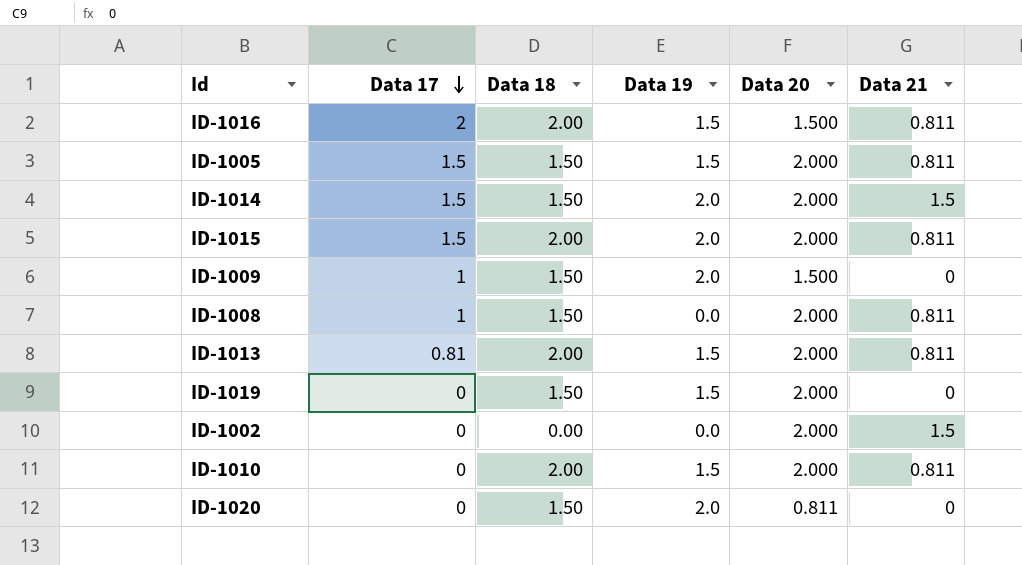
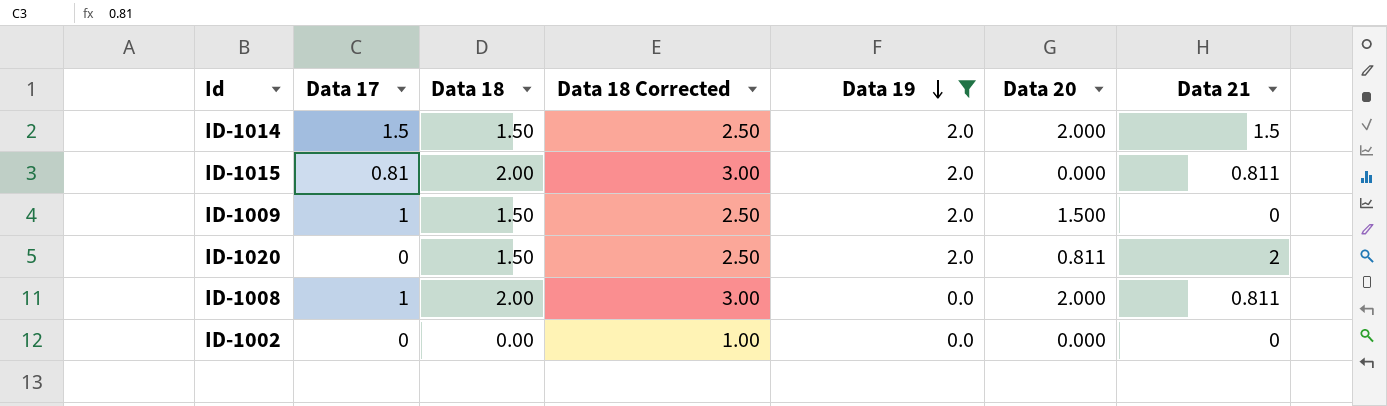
filter: none -> Data 19 != 1.5
row order: Data 17 descending -> Data 19 descending
column Data 18 Corrected | formula: none -> [Data 18] + 1
ID-1015 | Data 17: 1.5 -> 0.81
ID-1015 | Data 20: 2.000 -> 0.000
ID-1020 | Data 21: 0 -> 2
ID-1008 | Data 18: 1.50 -> 2.00
ID-1002 | Data 20: 2.000 -> 0.000
ID-1002 | Data 21: 1.5 -> 0

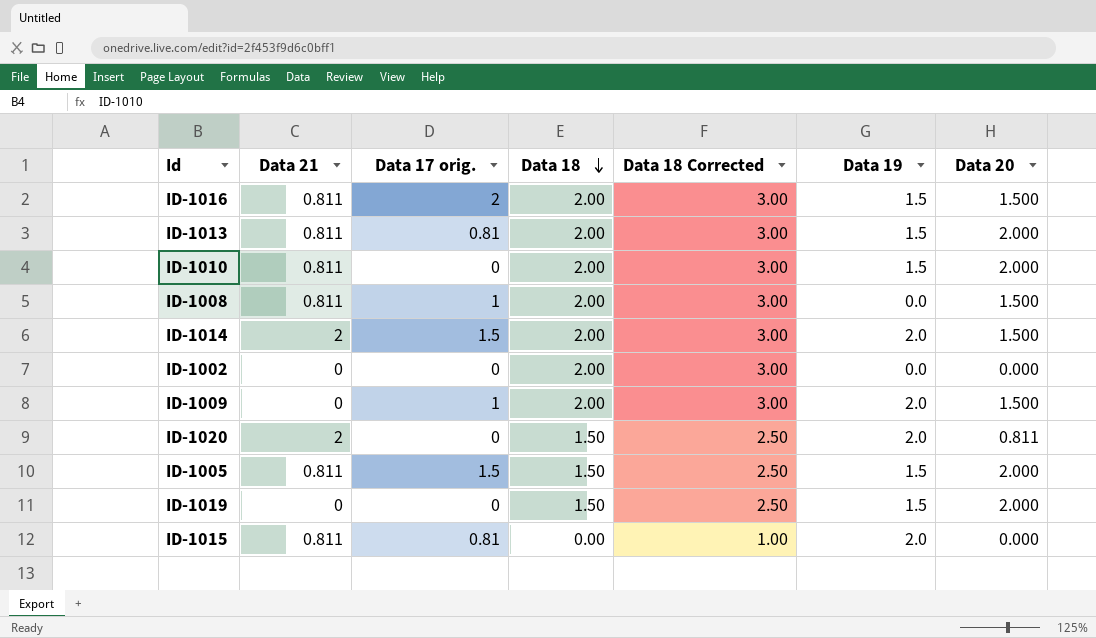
filter: Data 19 != 1.5 -> none
row order: Data 19 descending -> Data 18 descending
column Data 21 | position: 7 -> 2
column name: Data 17 -> Data 17 orig.
ID-1008 | Data 20: 2.000 -> 1.500
ID-1014 | Data 21: 1.5 -> 2
ID-1014 | Data 18: 1.50 -> 2.00
ID-1014 | Data 18 Corrected: 2.50 -> 3.00
ID-1014 | Data 20: 2.000 -> 1.500
ID-1002 | Data 18: 0.00 -> 2.00
ID-1002 | Data 18 Corrected: 1.00 -> 3.00
ID-1009 | Data 18: 1.50 -> 2.00
ID-1009 | Data 18 Corrected: 2.50 -> 3.00
ID-1015 | Data 18: 2.00 -> 0.00
ID-1015 | Data 18 Corrected: 3.00 -> 1.00

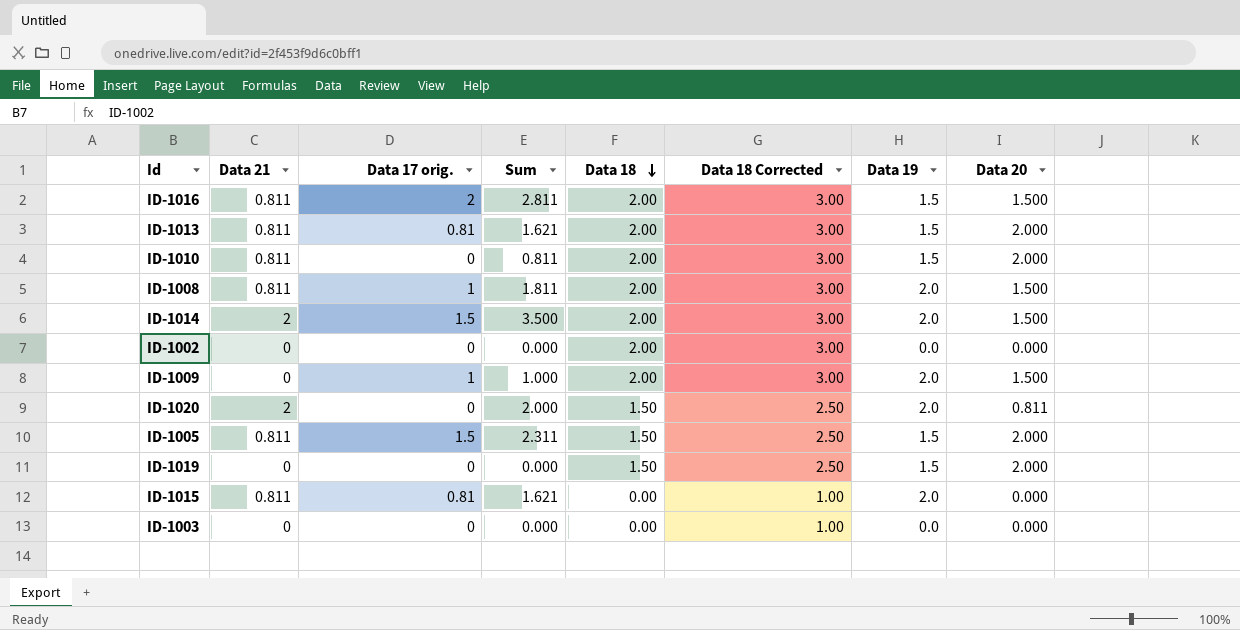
column Sum | formula: none -> [Data 21] + [Data 17 orig.]
ID-1008 | Data 19: 0.0 -> 2.0
row ID-1003: none -> 0 | 0 | 0.000 | 0.00 | 1.00 | 0.0 | 0.000

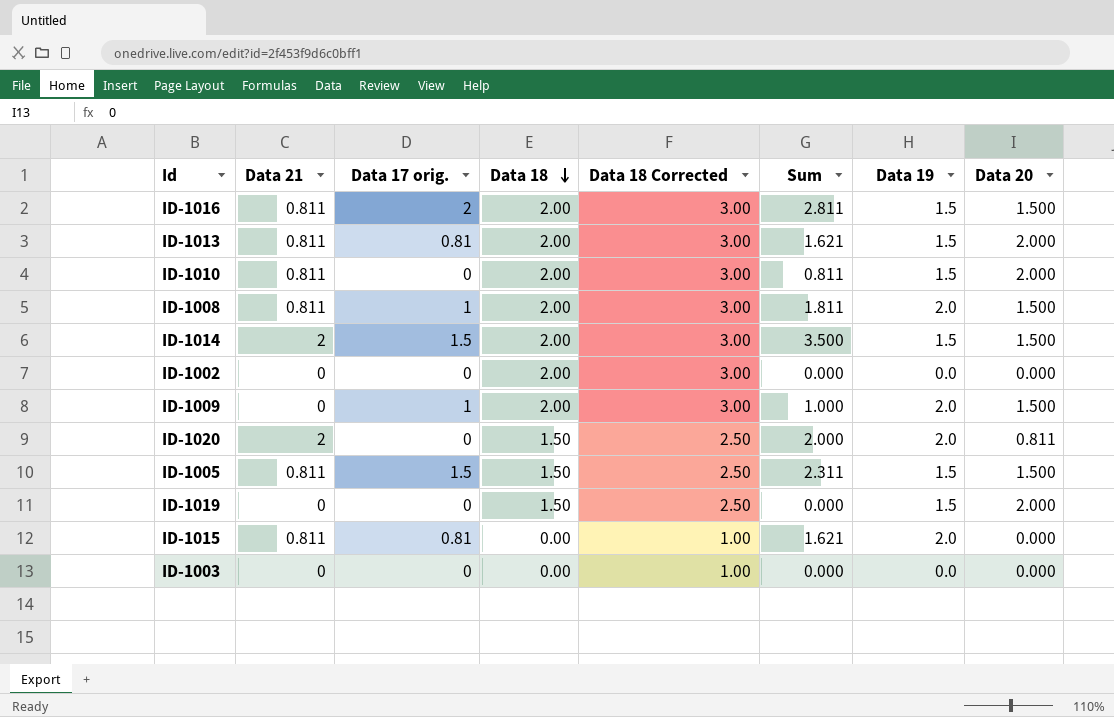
column Sum | position: 4 -> 6
ID-1014 | Data 19: 2.0 -> 1.5
ID-1005 | Data 20: 2.000 -> 1.500

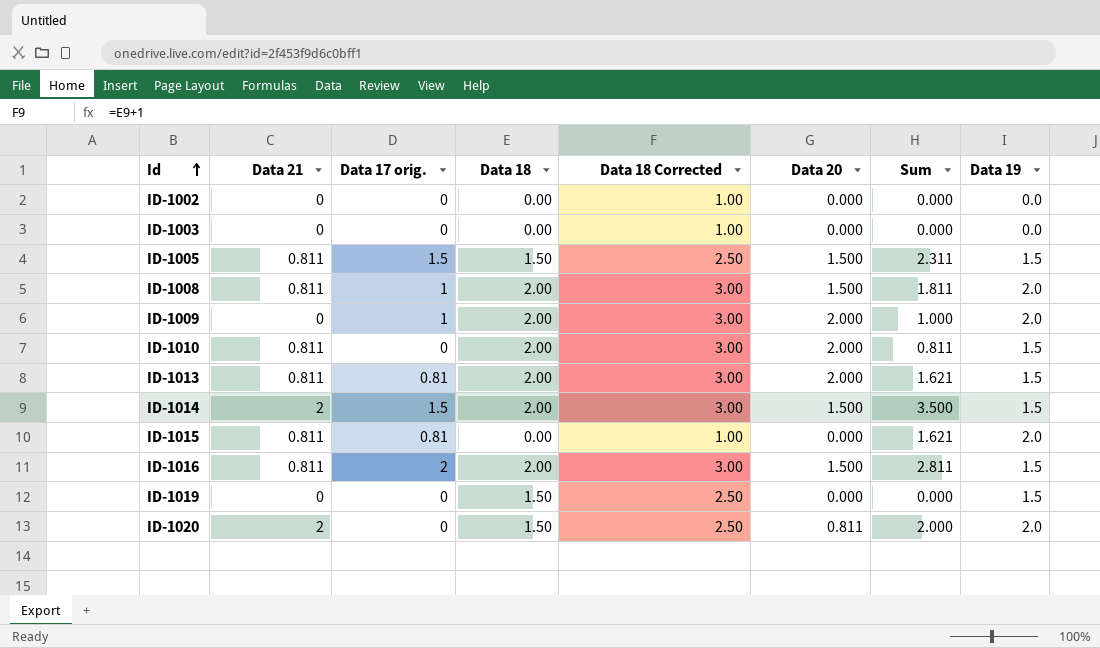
row order: Data 18 descending -> Id ascending
column Data 20 | position: 8 -> 6
ID-1002 | Data 18: 2.00 -> 0.00
ID-1002 | Data 18 Corrected: 3.00 -> 1.00
ID-1009 | Data 20: 1.500 -> 2.000
ID-1019 | Data 20: 2.000 -> 0.000

